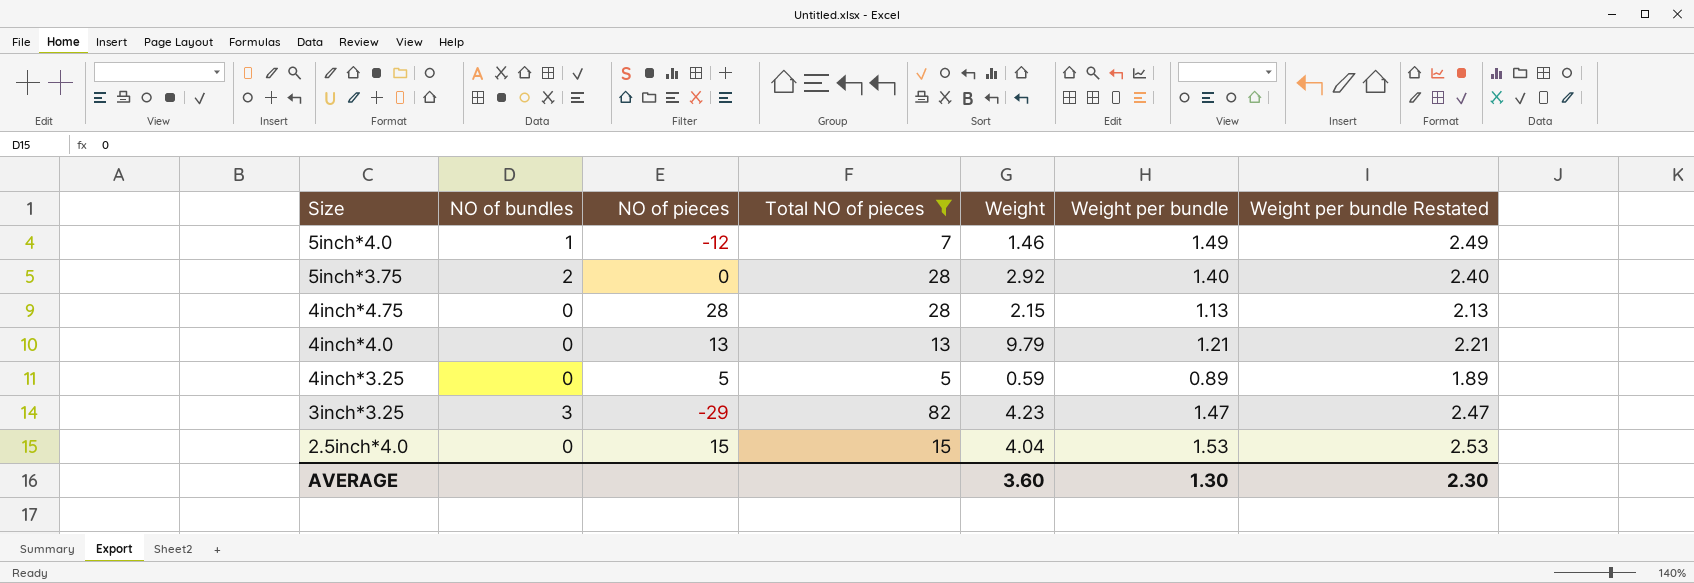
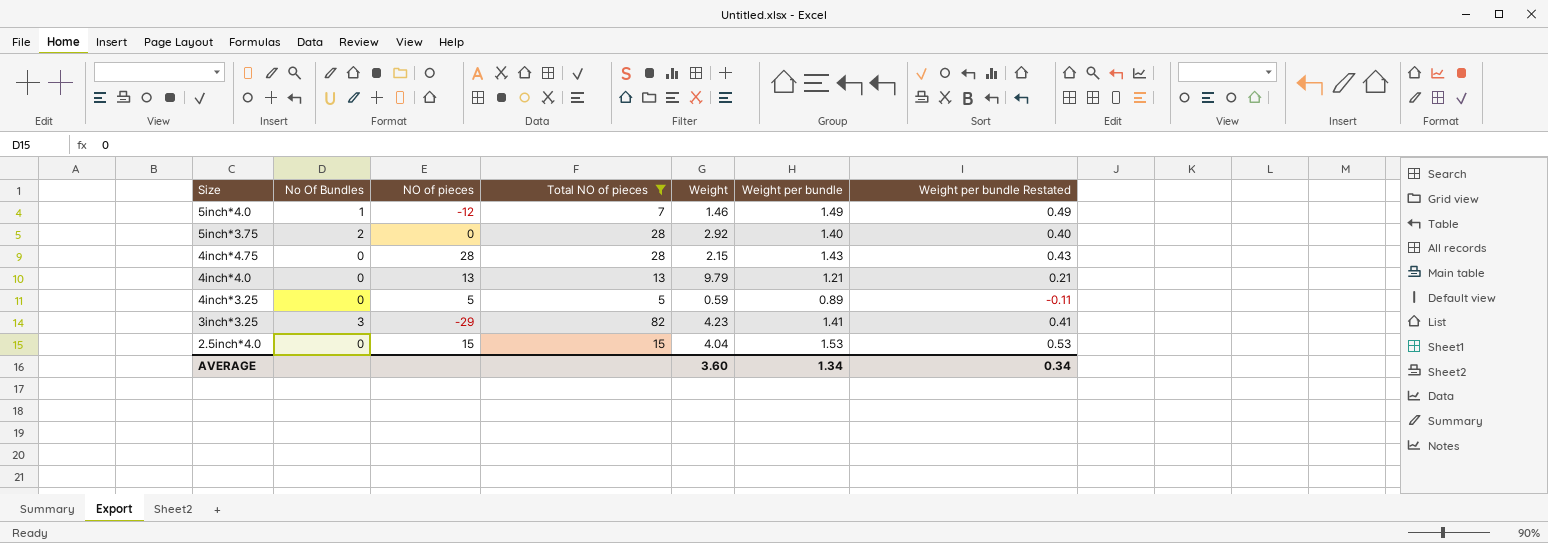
column name: NO of bundles -> No Of Bundles
column Weight per bundle Restated | formula: [Weight per bundle] + 1 -> [Weight per bundle] - 1
4inch*4.75 | Weight per bundle: 1.13 -> 1.43
3inch*3.25 | Weight per bundle: 1.47 -> 1.41
AVERAGE | Weight per bundle: 1.30 -> 1.34
AVERAGE | Weight per bundle Restated: 2.30 -> 0.34

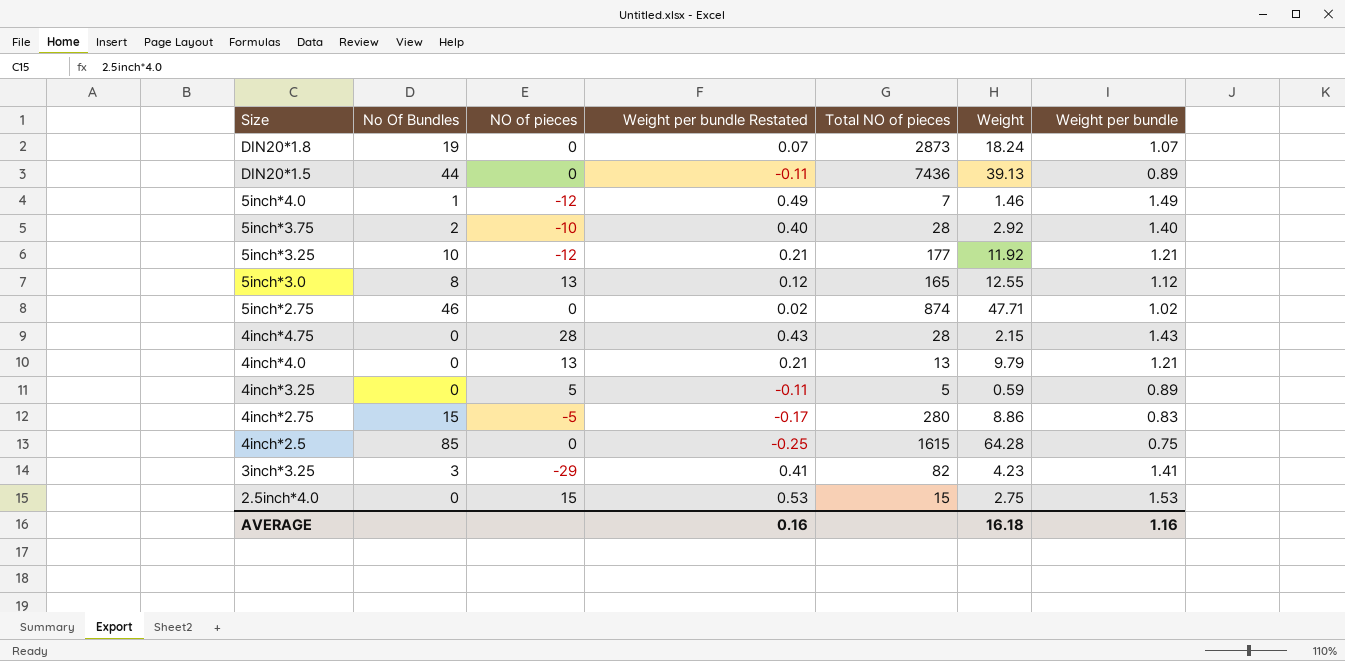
filter: Total NO of pieces <= 82 -> none
column Weight per bundle Restated | position: 7 -> 4
5inch*3.75 | NO of pieces: 0 -> -10
2.5inch*4.0 | Weight: 4.04 -> 2.75
AVERAGE | Weight per bundle Restated: 0.34 -> 0.16
AVERAGE | Weight: 3.60 -> 16.18
AVERAGE | Weight per bundle: 1.34 -> 1.16

